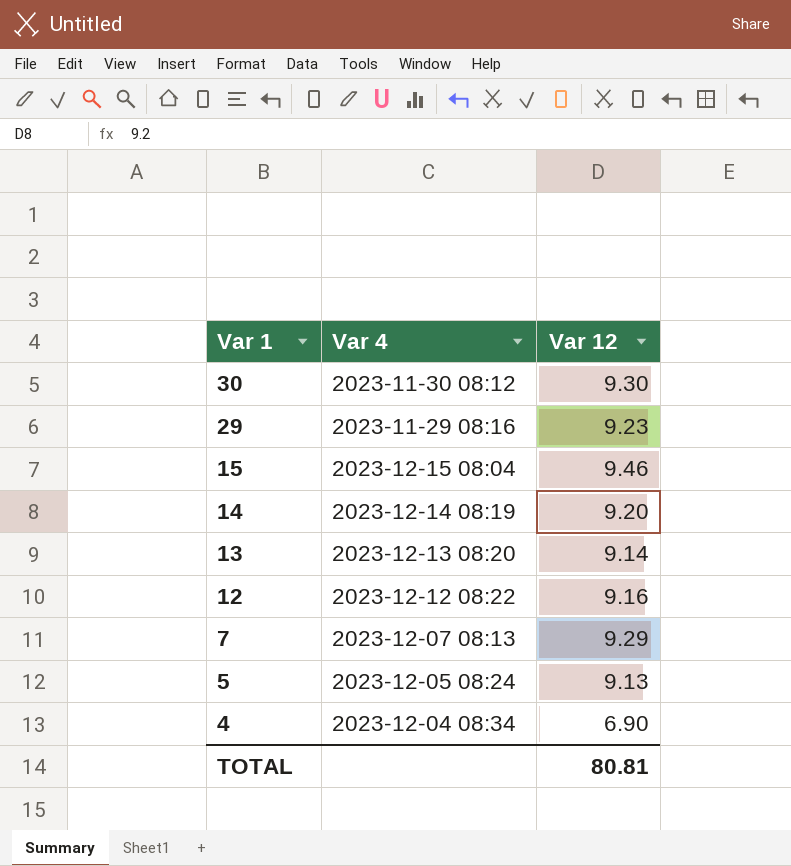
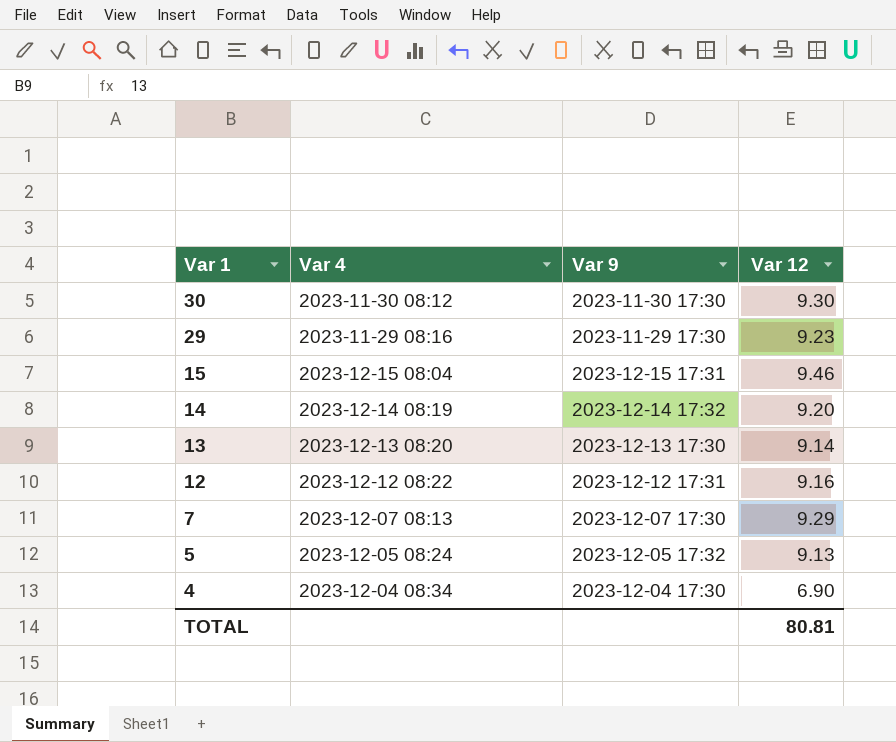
column Var 9 | position: none -> 3

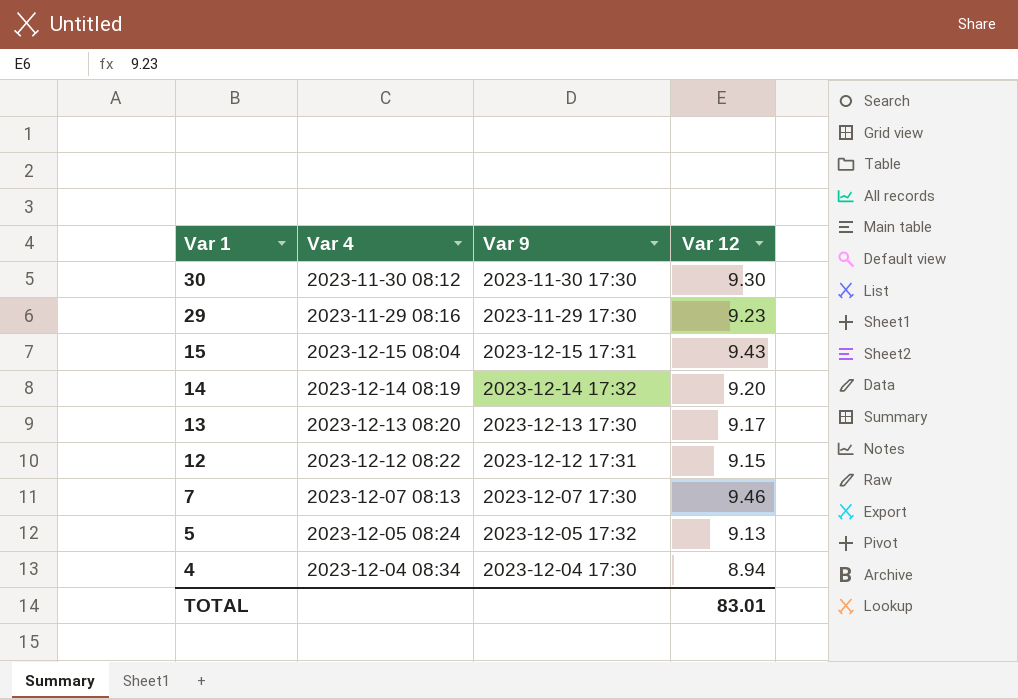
15 | Var 12: 9.46 -> 9.43
13 | Var 12: 9.14 -> 9.17
12 | Var 12: 9.16 -> 9.15
7 | Var 12: 9.29 -> 9.46
4 | Var 12: 6.90 -> 8.94
TOTAL | Var 12: 80.81 -> 83.01

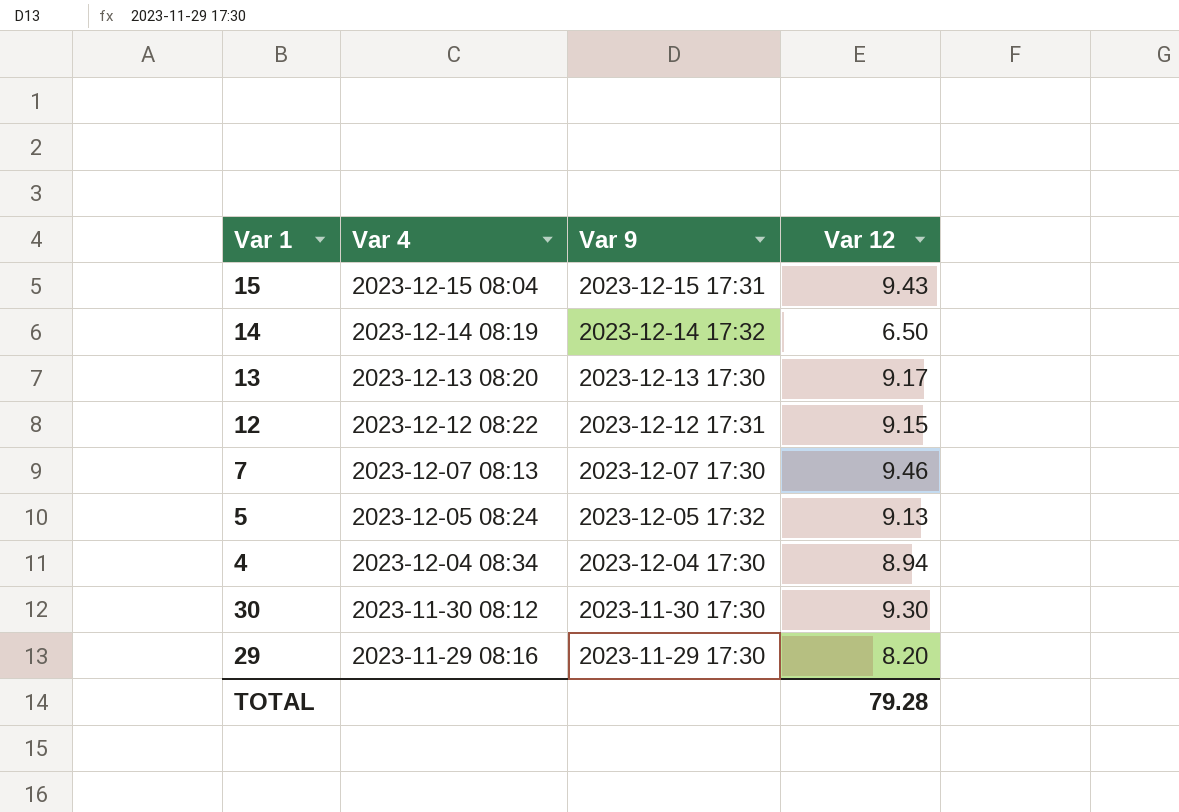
row order: Var 1 descending -> Var 4 descending
14 | Var 12: 9.20 -> 6.50
29 | Var 12: 9.23 -> 8.20
TOTAL | Var 12: 83.01 -> 79.28

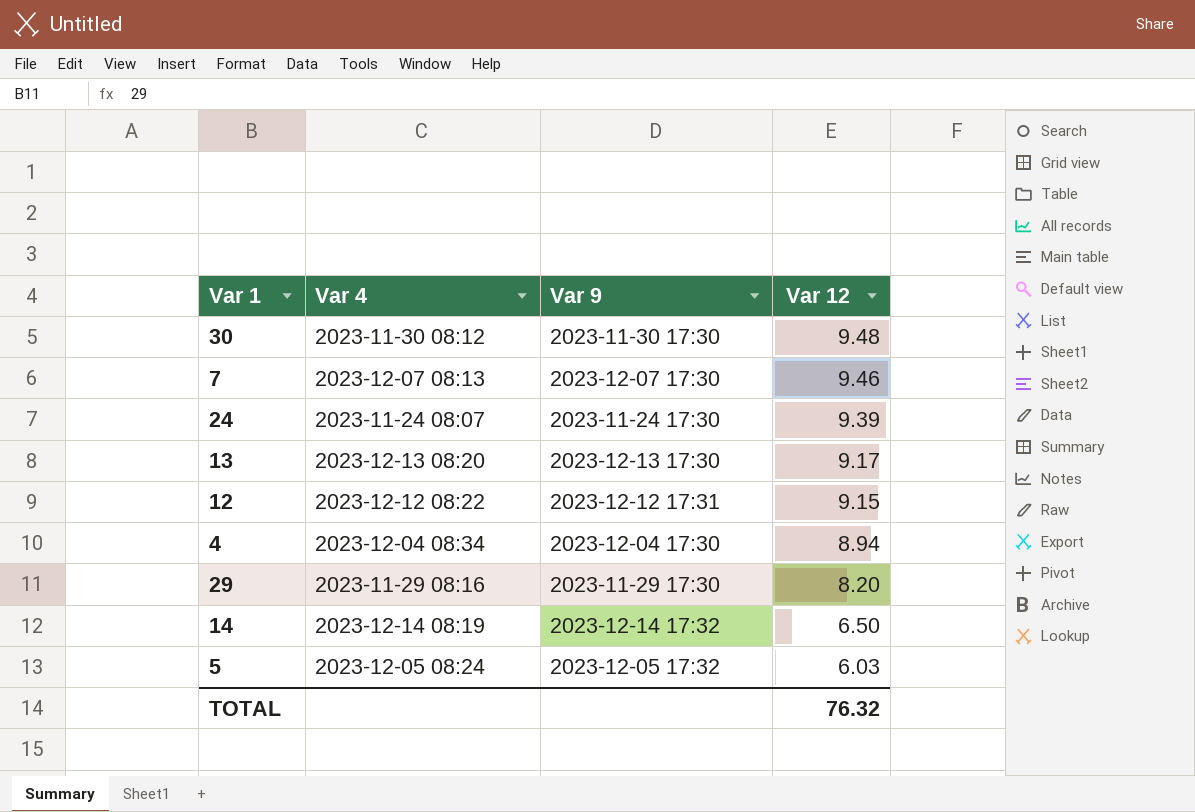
row order: Var 4 descending -> Var 12 descending
row 15: 2023-12-15 08:04 | 2023-12-15 17:31 | 9.43 -> none
30 | Var 12: 9.30 -> 9.48
row 24: none -> 2023-11-24 08:07 | 2023-11-24 17:30 | 9.39
5 | Var 12: 9.13 -> 6.03
TOTAL | Var 12: 79.28 -> 76.32

